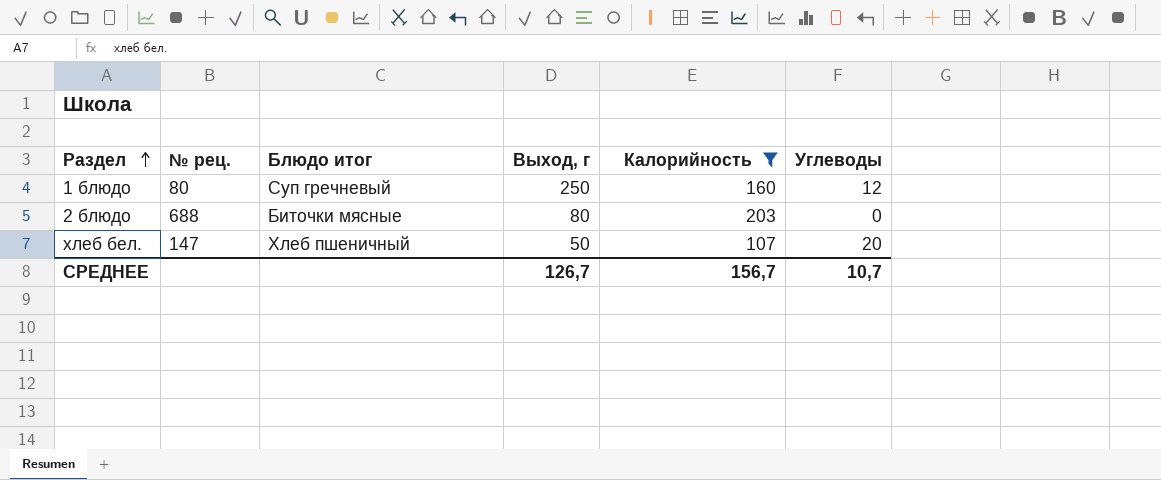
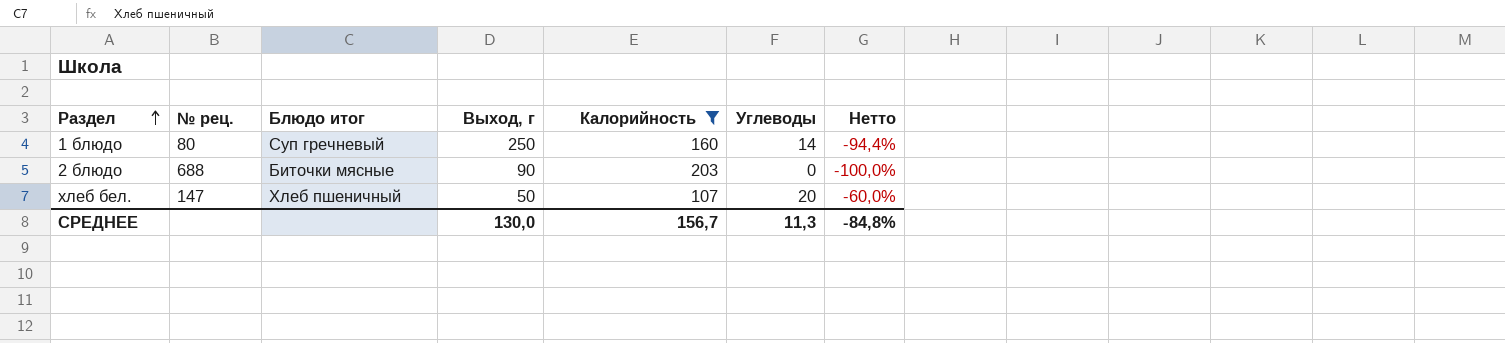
column Нетто | formula: none -> ([Углеводы] - [Выход, г]) / [Выход, г]
1 блюдо | Углеводы: 12 -> 14
2 блюдо | Выход, г: 80 -> 90
СРЕДНЕЕ | Выход, г: 126,7 -> 130,0
СРЕДНЕЕ | Углеводы: 10,7 -> 11,3

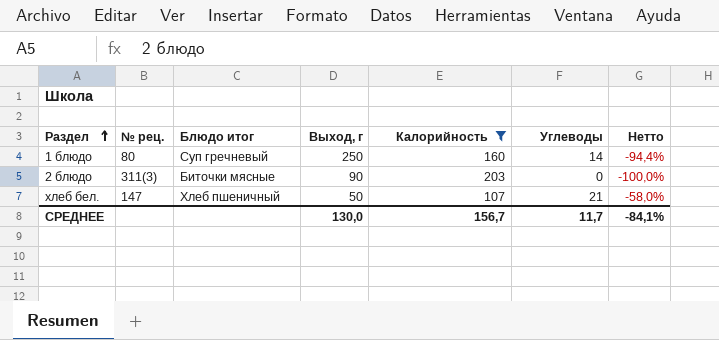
2 блюдо | № рец.: 688 -> 311(3)
хлеб бел. | Углеводы: 20 -> 21
хлеб бел. | Нетто: -60,0% -> -58,0%
СРЕДНЕЕ | Углеводы: 11,3 -> 11,7
СРЕДНЕЕ | Нетто: -84,8% -> -84,1%

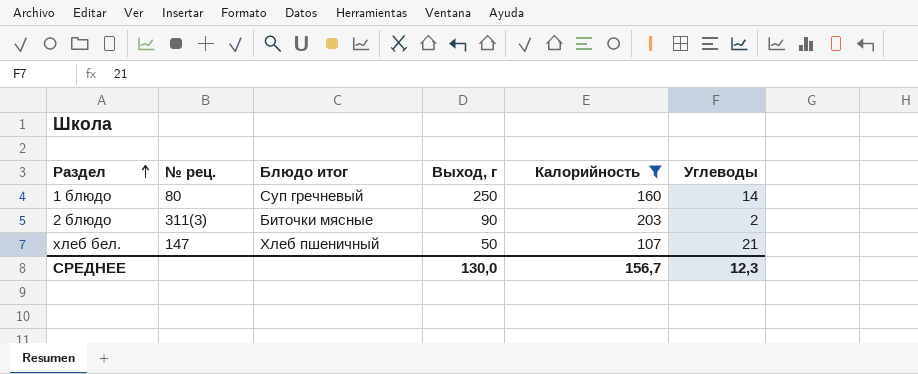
column Нетто | formula: ([Углеводы] - [Выход, г]) / [Выход, г] -> none
2 блюдо | Углеводы: 0 -> 2
СРЕДНЕЕ | Углеводы: 11,7 -> 12,3

